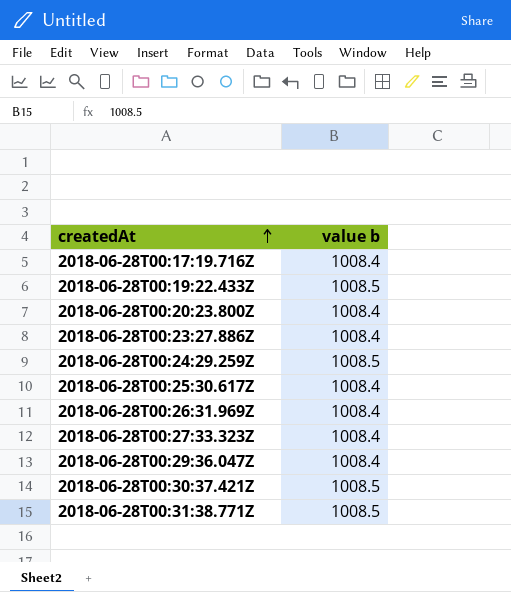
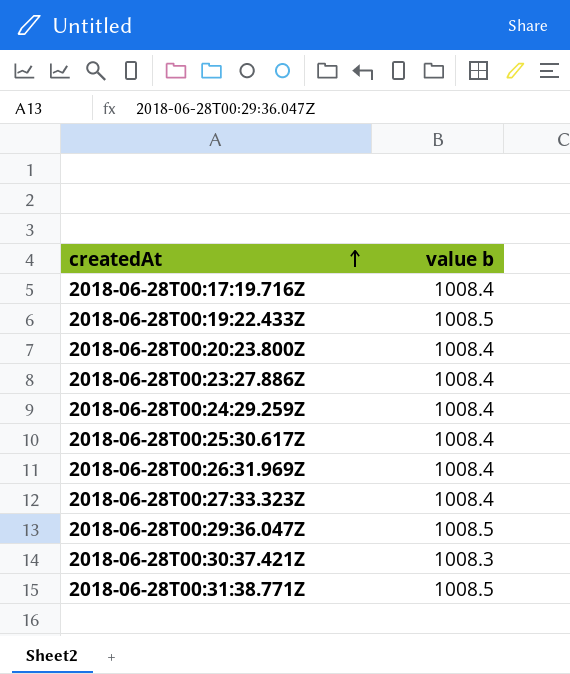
2018-06-28T00:24:29.259Z | value b: 1008.5 -> 1008.4
2018-06-28T00:29:36.047Z | value b: 1008.4 -> 1008.5
2018-06-28T00:30:37.421Z | value b: 1008.5 -> 1008.3

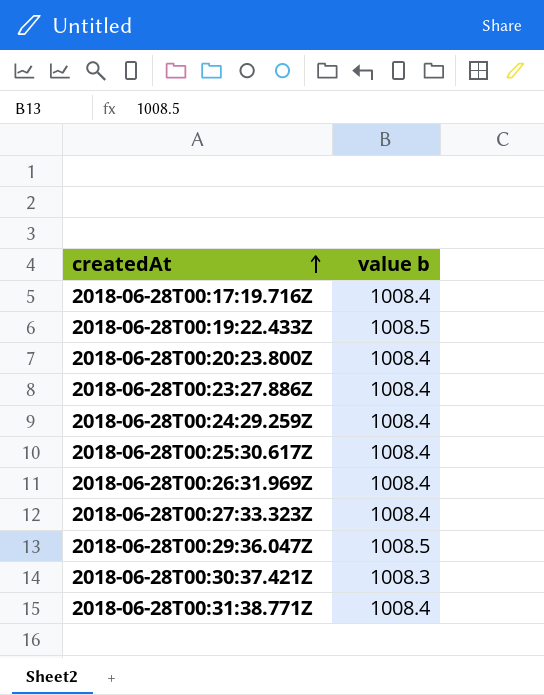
2018-06-28T00:31:38.771Z | value b: 1008.5 -> 1008.4

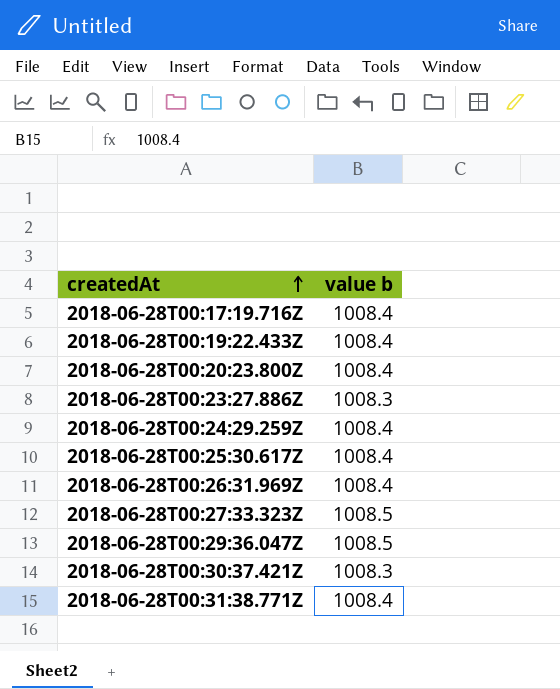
2018-06-28T00:19:22.433Z | value b: 1008.5 -> 1008.4
2018-06-28T00:23:27.886Z | value b: 1008.4 -> 1008.3
2018-06-28T00:27:33.323Z | value b: 1008.4 -> 1008.5

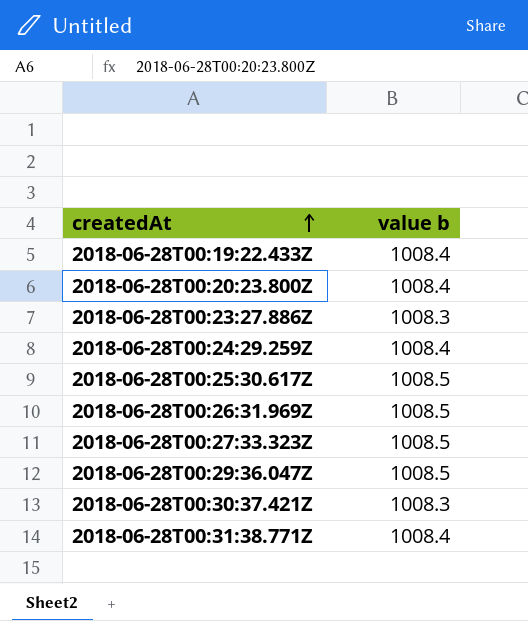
row 2018-06-28T00:17:19.716Z: 1008.4 -> none
2018-06-28T00:25:30.617Z | value b: 1008.4 -> 1008.5
2018-06-28T00:26:31.969Z | value b: 1008.4 -> 1008.5

